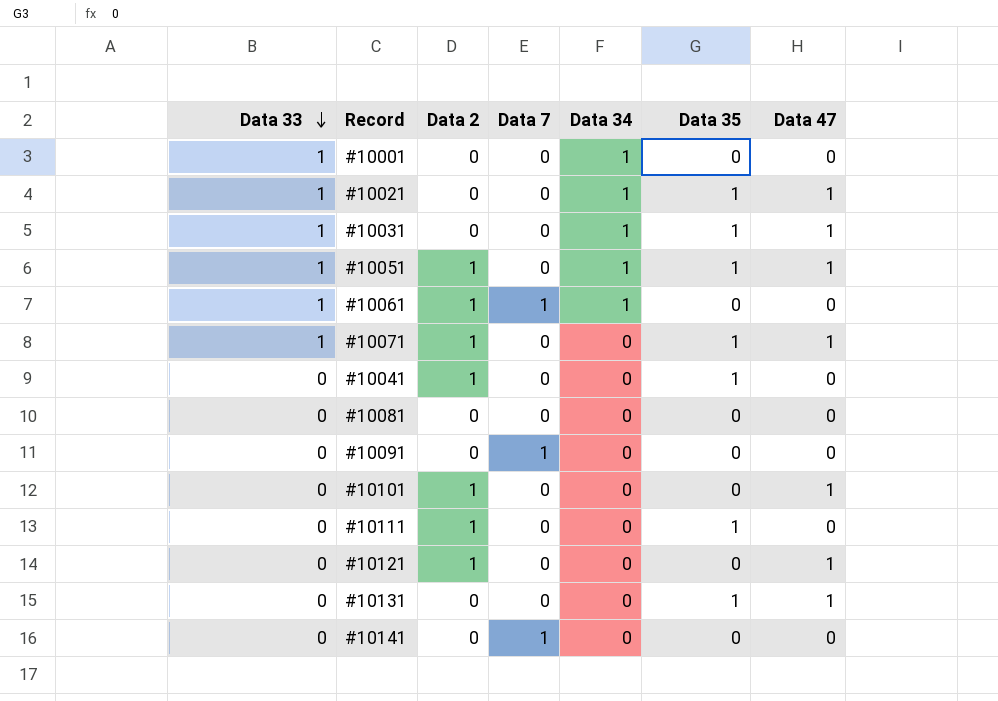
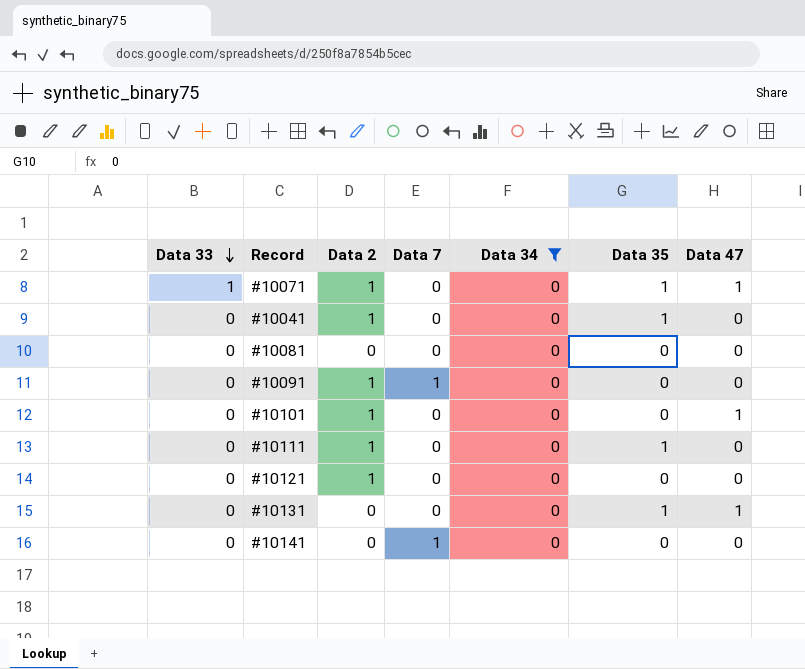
filter: none -> Data 34 = 0
#10091 | Data 2: 0 -> 1
#10121 | Data 47: 1 -> 0

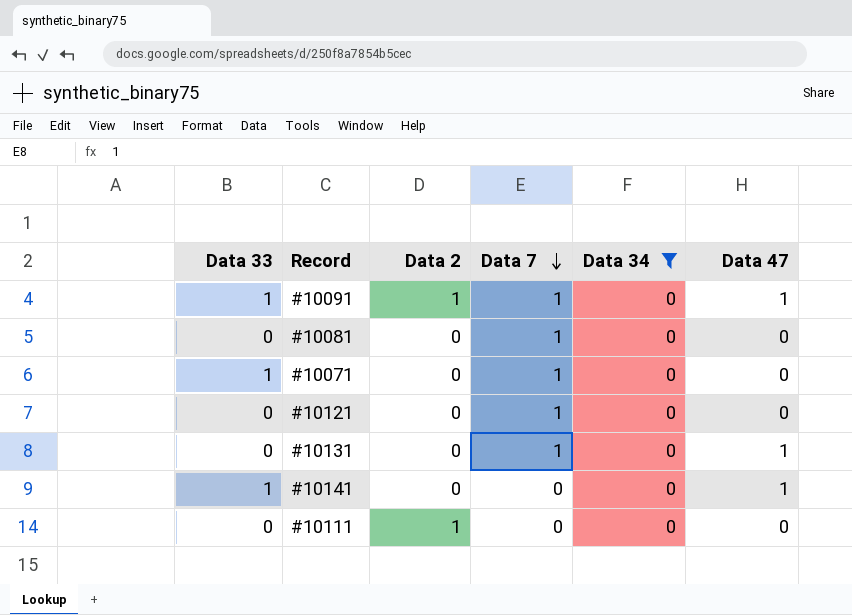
row order: Data 33 descending -> Data 7 descending
column Data 35 | position: 6 -> none
row #10041: 0 | 1 | 0 | 0 | 1 | 0 -> none
row #10101: 0 | 1 | 0 | 0 | 0 | 1 -> none
#10091 | Data 33: 0 -> 1
#10091 | Data 47: 0 -> 1
#10081 | Data 7: 0 -> 1
#10071 | Data 2: 1 -> 0
#10071 | Data 7: 0 -> 1
#10071 | Data 47: 1 -> 0
#10121 | Data 2: 1 -> 0
#10121 | Data 7: 0 -> 1
#10131 | Data 7: 0 -> 1
#10141 | Data 33: 0 -> 1
#10141 | Data 7: 1 -> 0
#10141 | Data 47: 0 -> 1

